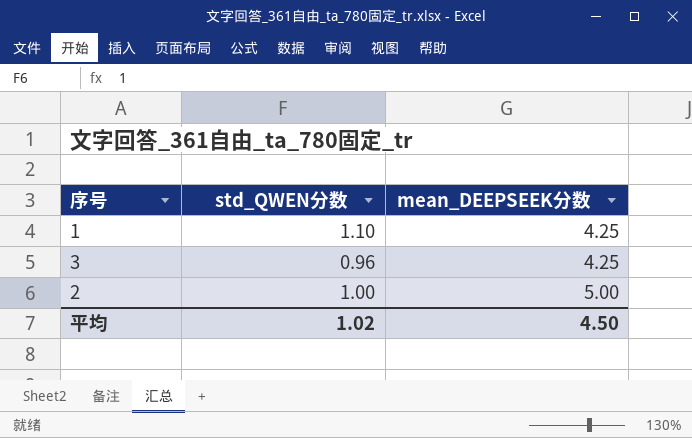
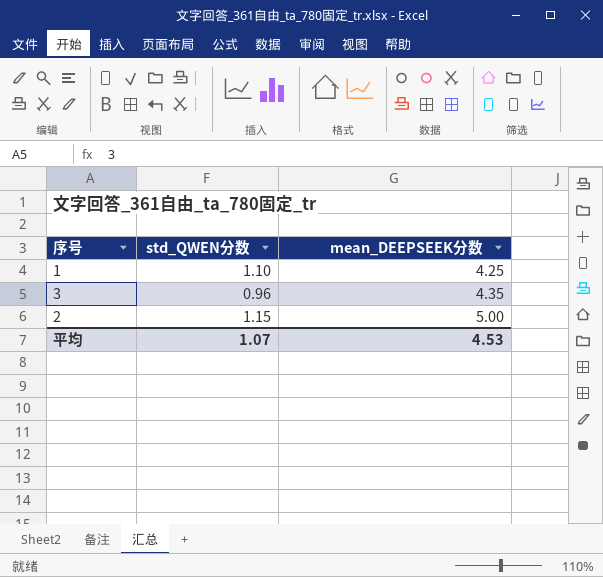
3 | mean_DEEPSEEK分数: 4.25 -> 4.35
2 | std_QWEN分数: 1.00 -> 1.15
平均 | std_QWEN分数: 1.02 -> 1.07
平均 | mean_DEEPSEEK分数: 4.50 -> 4.53

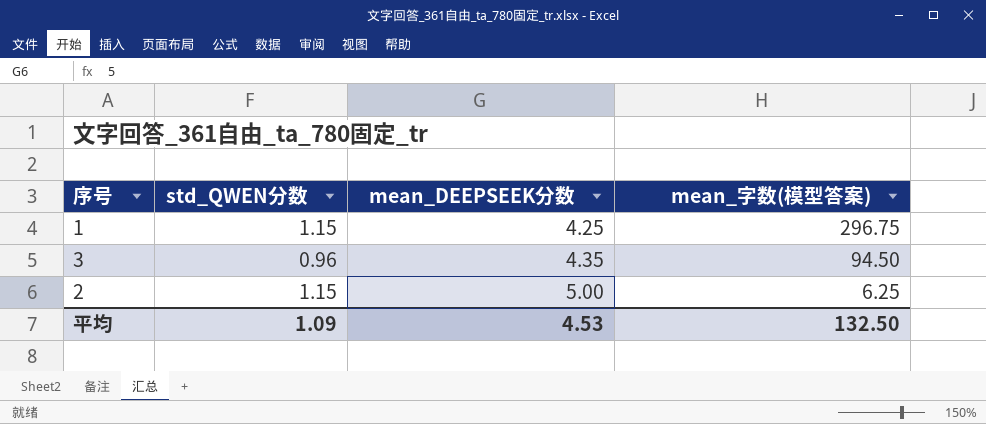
column mean_字数(模型答案) | position: none -> 4
1 | std_QWEN分数: 1.10 -> 1.15
平均 | std_QWEN分数: 1.07 -> 1.09

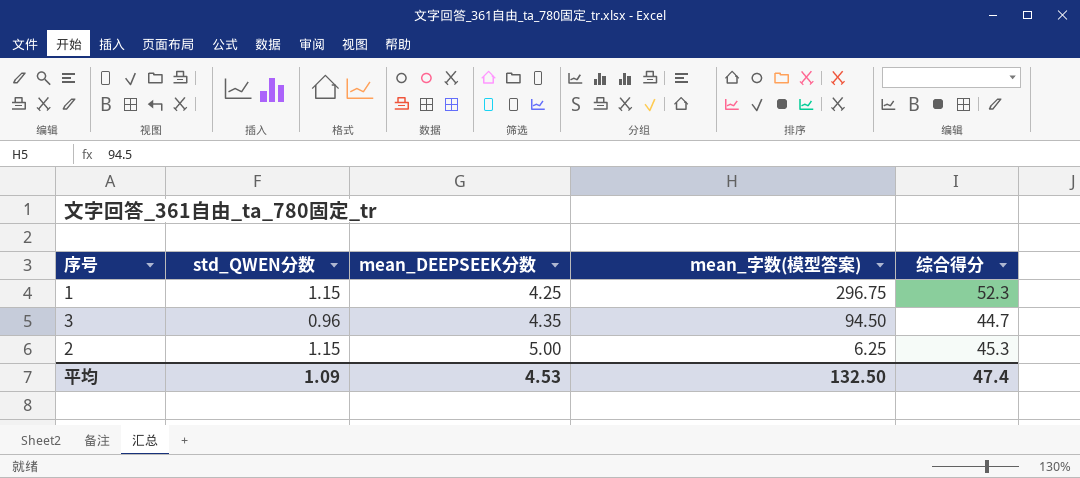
column 综合得分 | position: none -> 5

